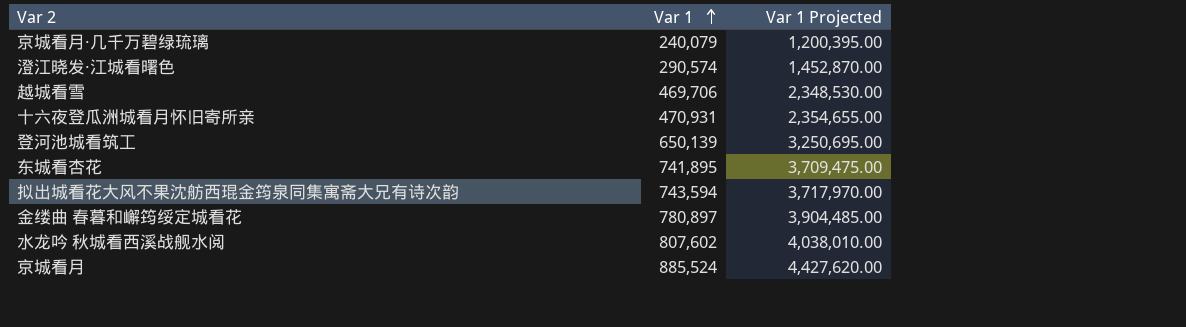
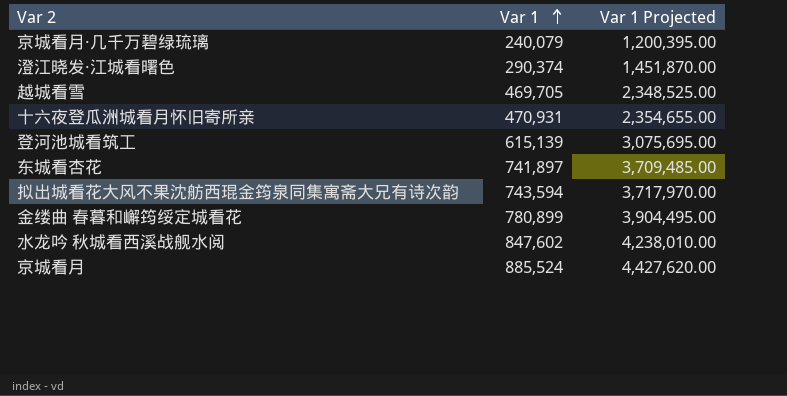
澄江晓发·江城看曙色 | Var 1: 290,574 -> 290,374
澄江晓发·江城看曙色 | Var 1 Projected: 1,452,870.00 -> 1,451,870.00
越城看雪 | Var 1: 469,706 -> 469,705
越城看雪 | Var 1 Projected: 2,348,530.00 -> 2,348,525.00
登河池城看筑工 | Var 1: 650,139 -> 615,139
登河池城看筑工 | Var 1 Projected: 3,250,695.00 -> 3,075,695.00
东城看杏花 | Var 1: 741,895 -> 741,897
东城看杏花 | Var 1 Projected: 3,709,475.00 -> 3,709,485.00
金缕曲 春暮和嶰筠绥定城看花 | Var 1: 780,897 -> 780,899
金缕曲 春暮和嶰筠绥定城看花 | Var 1 Projected: 3,904,485.00 -> 3,904,495.00
水龙吟 秋城看西溪战舰水阅 | Var 1: 807,602 -> 847,602
水龙吟 秋城看西溪战舰水阅 | Var 1 Projected: 4,038,010.00 -> 4,238,010.00

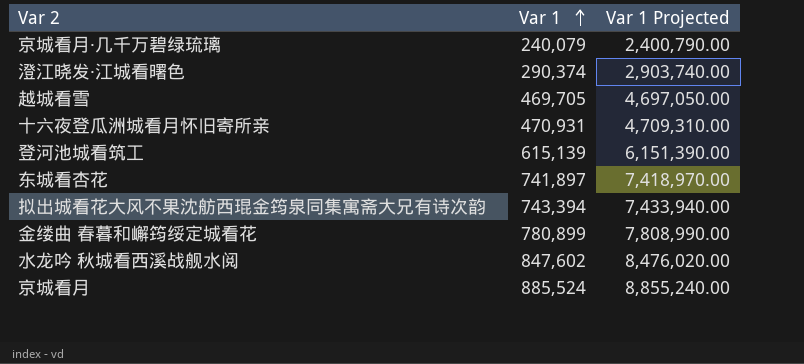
column Var 1 Projected | formula: [Var 1] * 5 -> [Var 1] * 10
拟出城看花大风不果沈舫西琨金筠泉同集寓斋大兄有诗次韵 | Var 1: 743,594 -> 743,394

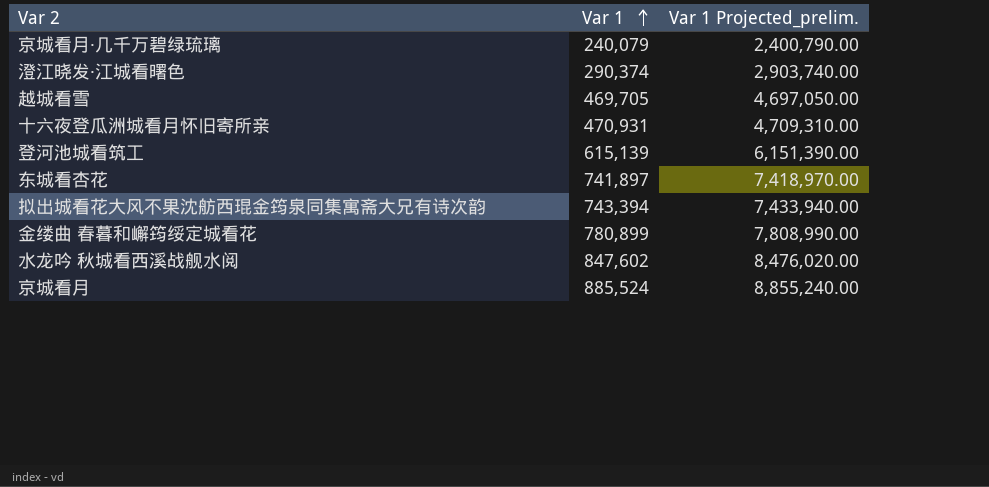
column name: Var 1 Projected -> Var 1 Projected_prelim.

